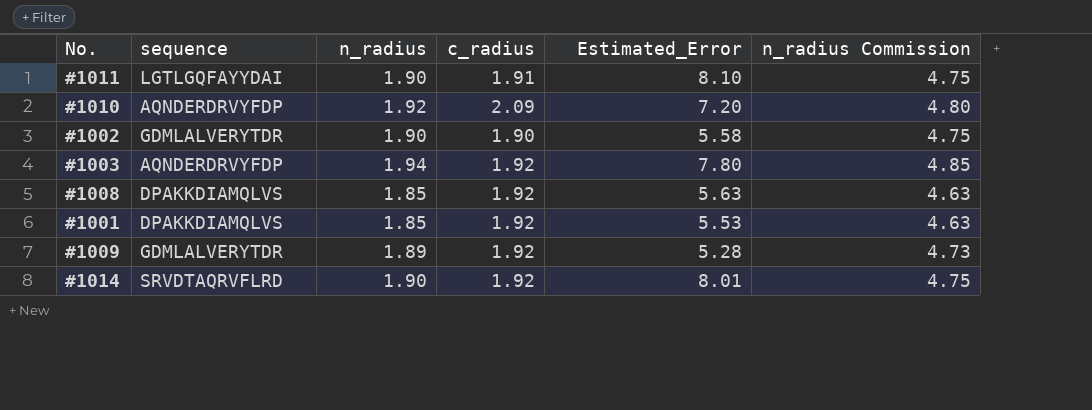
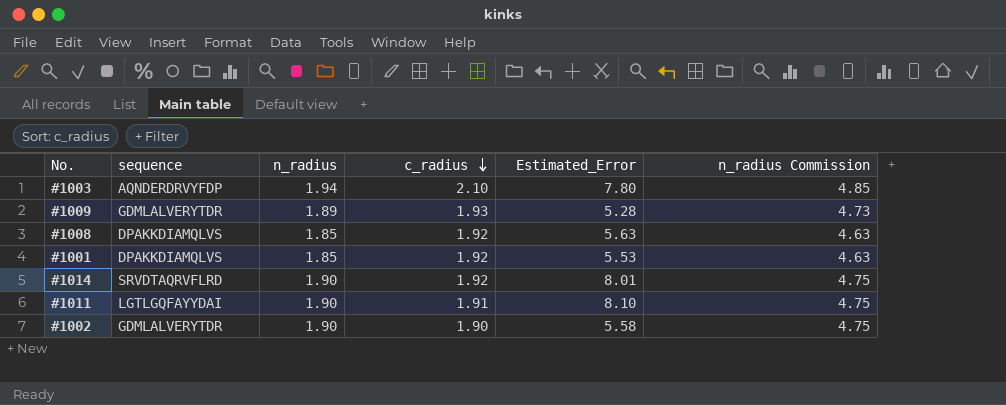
row order: none -> c_radius descending
row #1010: AQNDERDRVYFDP | 1.92 | 2.09 | 7.20 | 4.80 -> none
#1003 | c_radius: 1.92 -> 2.10
#1009 | c_radius: 1.92 -> 1.93

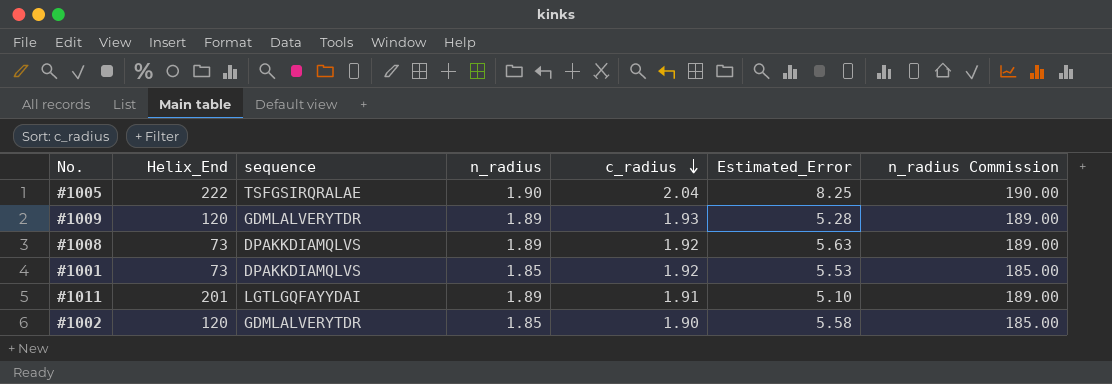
column Helix_End | position: none -> 2
column n_radius Commission | formula: [n_radius] * 2.5 -> [n_radius] * 100
row #1003: AQNDERDRVYFDP | 1.94 | 2.10 | 7.80 | 4.85 -> none
row #1014: SRVDTAQRVFLRD | 1.90 | 1.92 | 8.01 | 4.75 -> none
row #1005: none -> 222 | TSFGSIRQRALAE | 1.90 | 2.04 | 8.25 | 190.00
#1008 | n_radius: 1.85 -> 1.89
#1011 | n_radius: 1.90 -> 1.89
#1011 | Estimated_Error: 8.10 -> 5.10
#1002 | n_radius: 1.90 -> 1.85

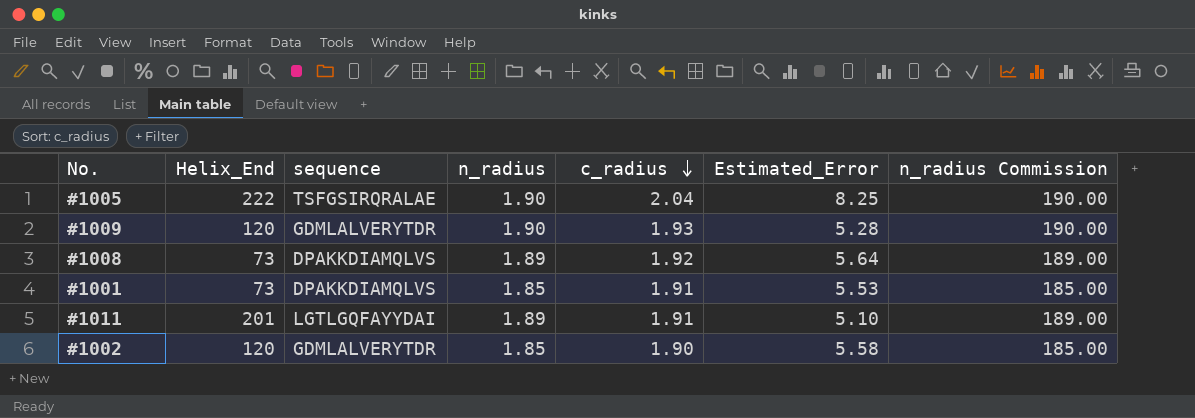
#1009 | n_radius: 1.89 -> 1.90
#1009 | n_radius Commission: 189.00 -> 190.00
#1008 | Estimated_Error: 5.63 -> 5.64
#1001 | c_radius: 1.92 -> 1.91

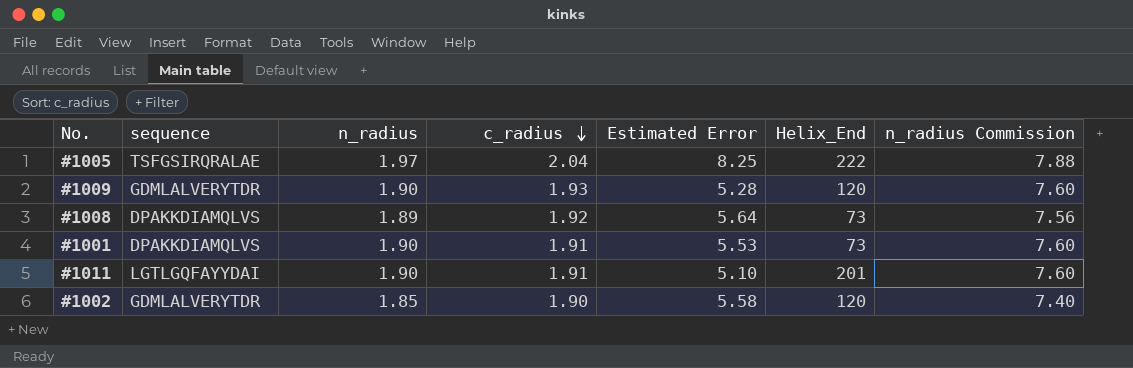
column name: Estimated_Error -> Estimated Error
column Helix_End | position: 2 -> 6
column n_radius Commission | formula: [n_radius] * 100 -> [n_radius] * 4
#1005 | n_radius: 1.90 -> 1.97
#1001 | n_radius: 1.85 -> 1.90
#1011 | n_radius: 1.89 -> 1.90

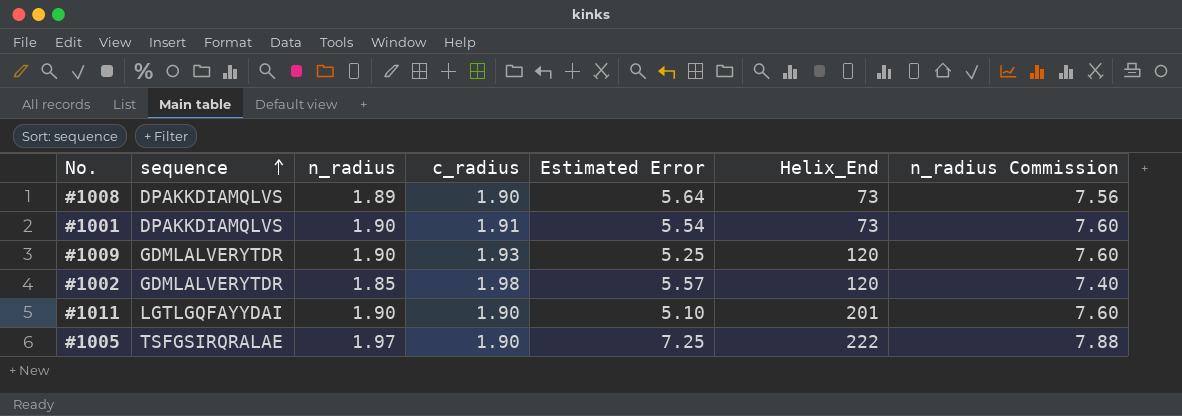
row order: c_radius descending -> sequence ascending
#1008 | c_radius: 1.92 -> 1.90
#1001 | Estimated Error: 5.53 -> 5.54
#1009 | Estimated Error: 5.28 -> 5.25
#1002 | c_radius: 1.90 -> 1.98
#1002 | Estimated Error: 5.58 -> 5.57
#1011 | c_radius: 1.91 -> 1.90
#1005 | c_radius: 2.04 -> 1.90
#1005 | Estimated Error: 8.25 -> 7.25

